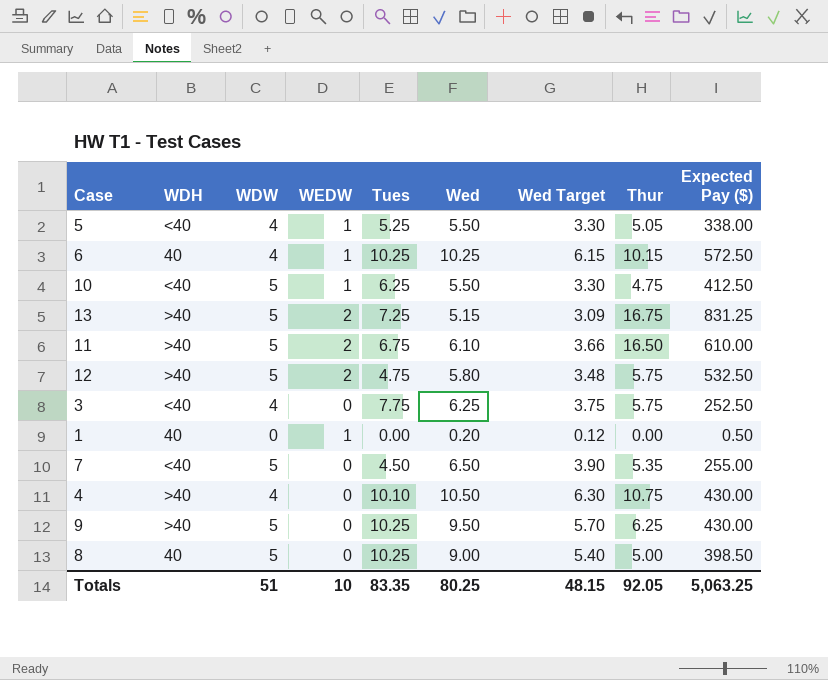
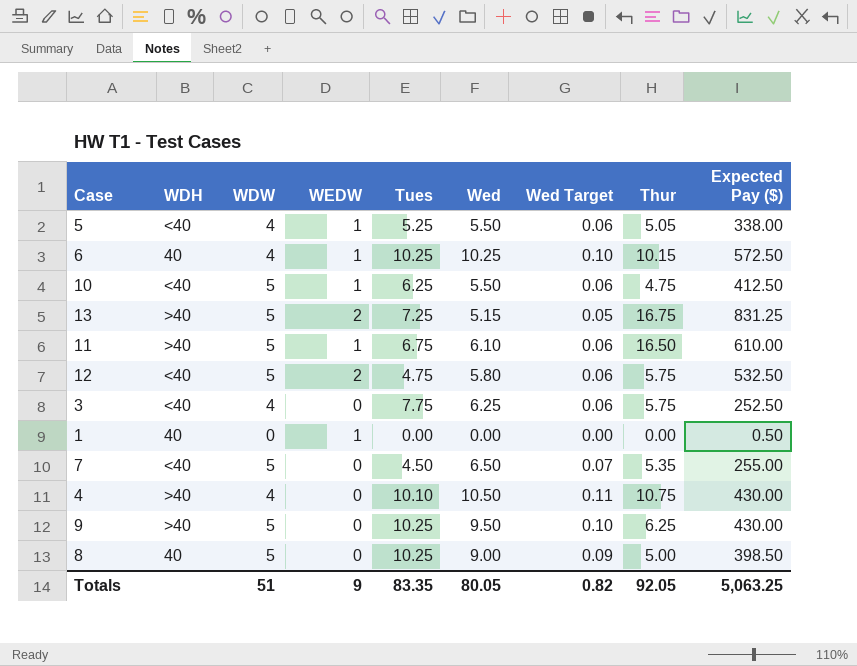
column Wed Target | formula: [Wed] * 0.6 -> [Wed] * 0.01
11 | WEDW: 2 -> 1
12 | WDH: >40 -> <40
1 | Wed: 0.20 -> 0.00
Totals | WEDW: 10 -> 9
Totals | Wed: 80.25 -> 80.05
Totals | Wed Target: 48.15 -> 0.82

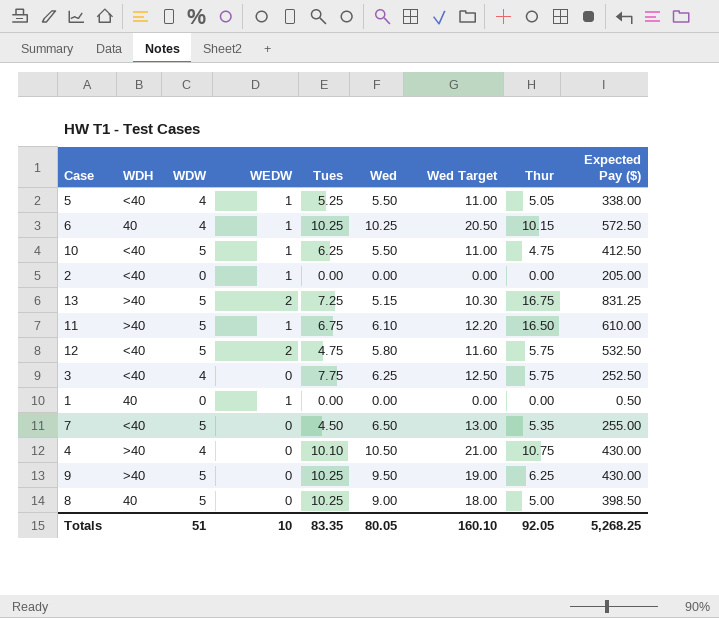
column Wed Target | formula: [Wed] * 0.01 -> [Wed] * 2
row 2: none -> <40 | 0 | 1 | 0.00 | 0.00 | 0.00 | 0.00 | 205.00
Totals | WEDW: 9 -> 10
Totals | Wed Target: 0.82 -> 160.10
Totals | Expected Pay ($): 5,063.25 -> 5,268.25

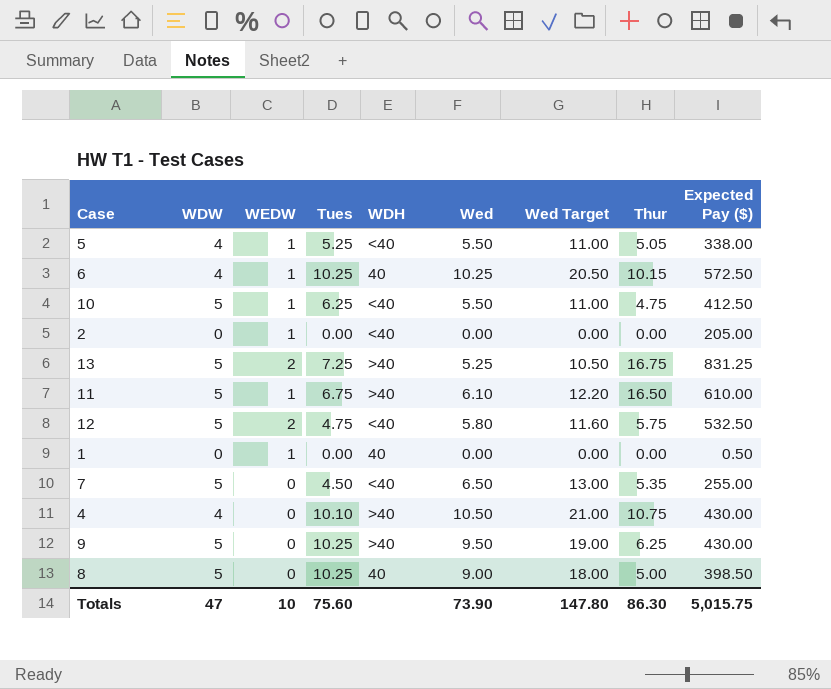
column WDH | position: 2 -> 5
row 3: <40 | 4 | 0 | 7.75 | 6.25 | 12.50 | 5.75 | 252.50 -> none
13 | Wed: 5.15 -> 5.25
13 | Wed Target: 10.30 -> 10.50
Totals | WDW: 51 -> 47
Totals | Tues: 83.35 -> 75.60
Totals | Wed: 80.05 -> 73.90
Totals | Wed Target: 160.10 -> 147.80
Totals | Thur: 92.05 -> 86.30
Totals | Expected Pay ($): 5,268.25 -> 5,015.75

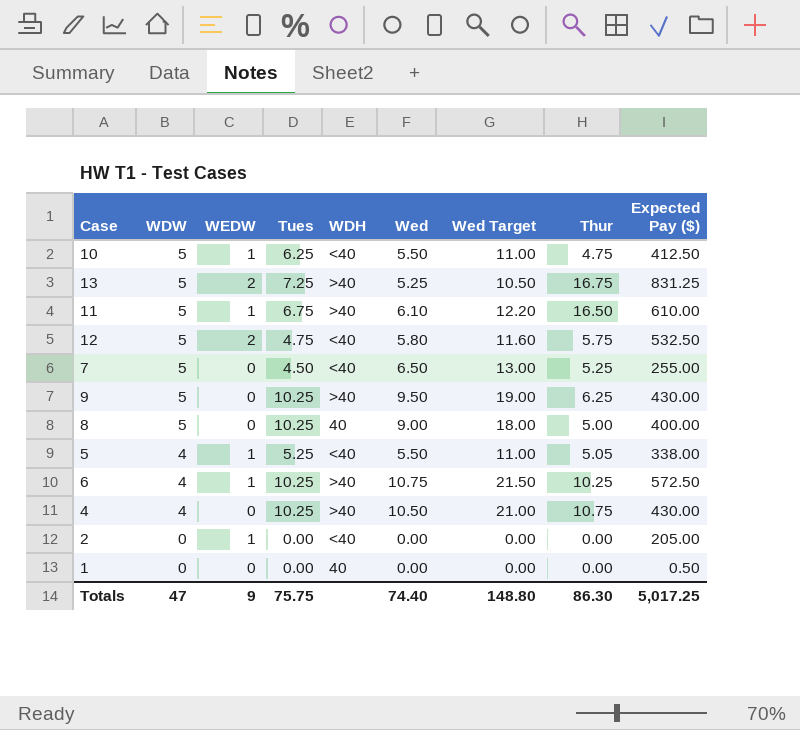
row order: none -> WDW descending
7 | Thur: 5.35 -> 5.25
8 | Expected Pay ($): 398.50 -> 400.00
6 | WDH: 40 -> >40
6 | Wed: 10.25 -> 10.75
6 | Wed Target: 20.50 -> 21.50
6 | Thur: 10.15 -> 10.25
4 | Tues: 10.10 -> 10.25
1 | WEDW: 1 -> 0
Totals | WEDW: 10 -> 9
Totals | Tues: 75.60 -> 75.75
Totals | Wed: 73.90 -> 74.40
Totals | Wed Target: 147.80 -> 148.80
Totals | Expected Pay ($): 5,015.75 -> 5,017.25

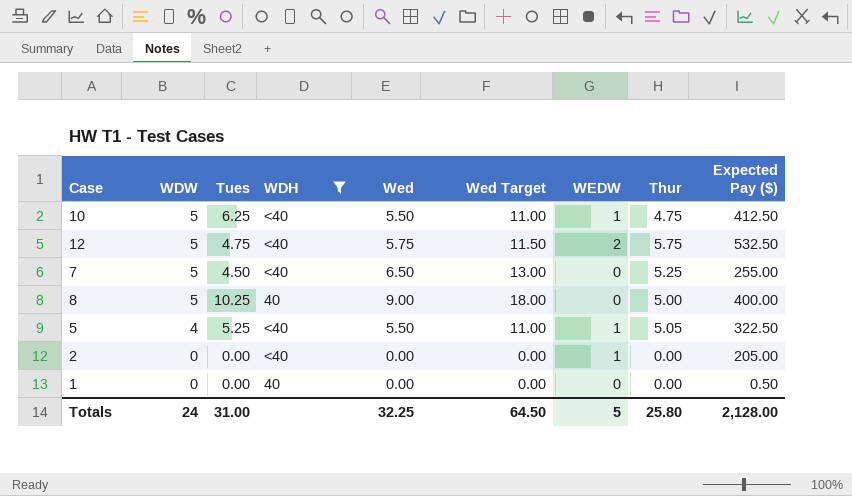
filter: none -> WDH != >40
column WEDW | position: 3 -> 7
12 | Wed: 5.80 -> 5.75
12 | Wed Target: 11.60 -> 11.50
5 | Expected Pay ($): 338.00 -> 322.50
Totals | WDW: 47 -> 24
Totals | Tues: 75.75 -> 31.00
Totals | Wed: 74.40 -> 32.25
Totals | Wed Target: 148.80 -> 64.50
Totals | WEDW: 9 -> 5
Totals | Thur: 86.30 -> 25.80
Totals | Expected Pay ($): 5,017.25 -> 2,128.00

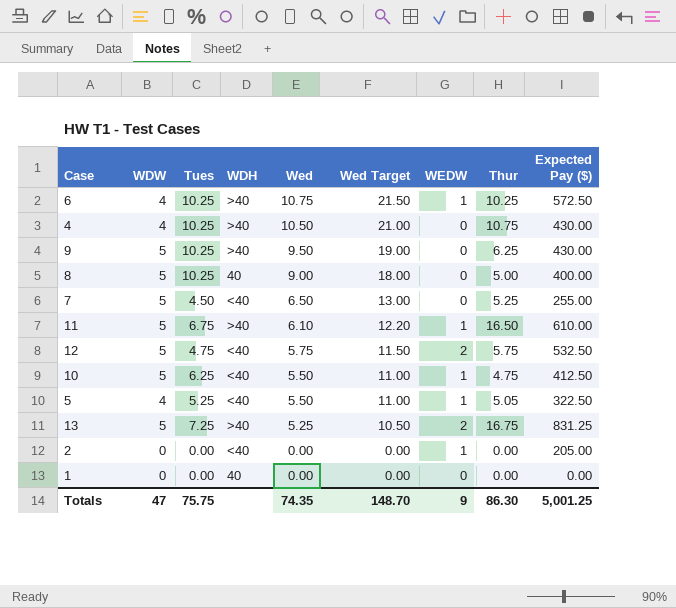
filter: WDH != >40 -> none
row order: WDW descending -> Wed descending
1 | Expected Pay ($): 0.50 -> 0.00
Totals | WDW: 24 -> 47
Totals | Tues: 31.00 -> 75.75
Totals | Wed: 32.25 -> 74.35
Totals | Wed Target: 64.50 -> 148.70
Totals | WEDW: 5 -> 9
Totals | Thur: 25.80 -> 86.30
Totals | Expected Pay ($): 2,128.00 -> 5,001.25

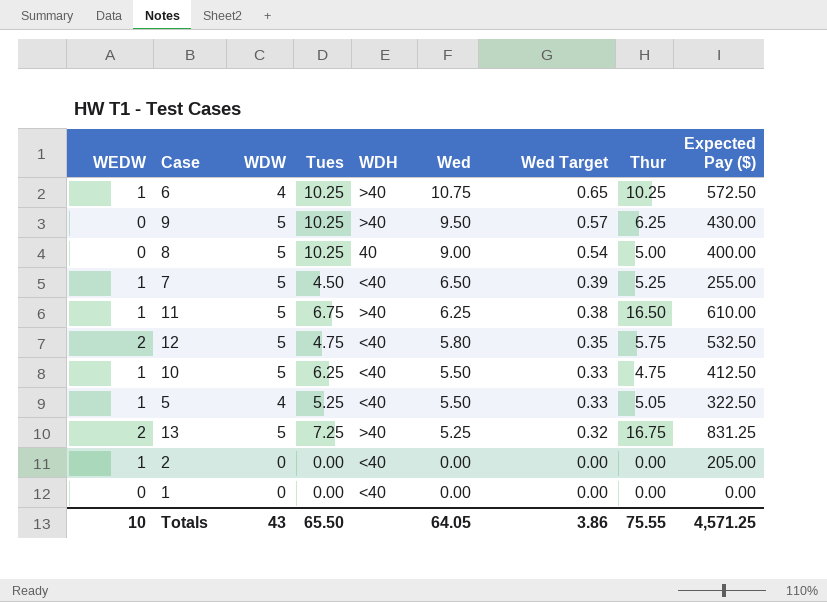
column WEDW | position: 7 -> 1
column Wed Target | formula: [Wed] * 2 -> [Wed] * 0.06
row 4: 4 | 10.25 | >40 | 10.50 | 21.00 | 0 | 10.75 | 430.00 -> none
7 | WEDW: 0 -> 1
11 | Wed: 6.10 -> 6.25
12 | Wed: 5.75 -> 5.80
1 | WDH: 40 -> <40
Totals | WEDW: 9 -> 10
Totals | WDW: 47 -> 43
Totals | Tues: 75.75 -> 65.50
Totals | Wed: 74.35 -> 64.05
Totals | Wed Target: 148.70 -> 3.86
Totals | Thur: 86.30 -> 75.55
Totals | Expected Pay ($): 5,001.25 -> 4,571.25

